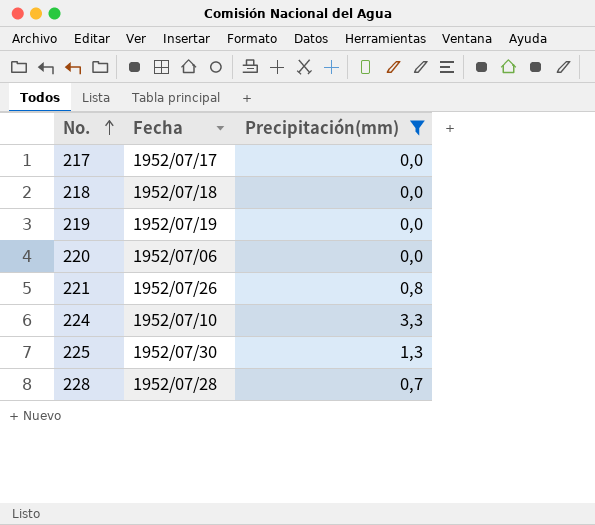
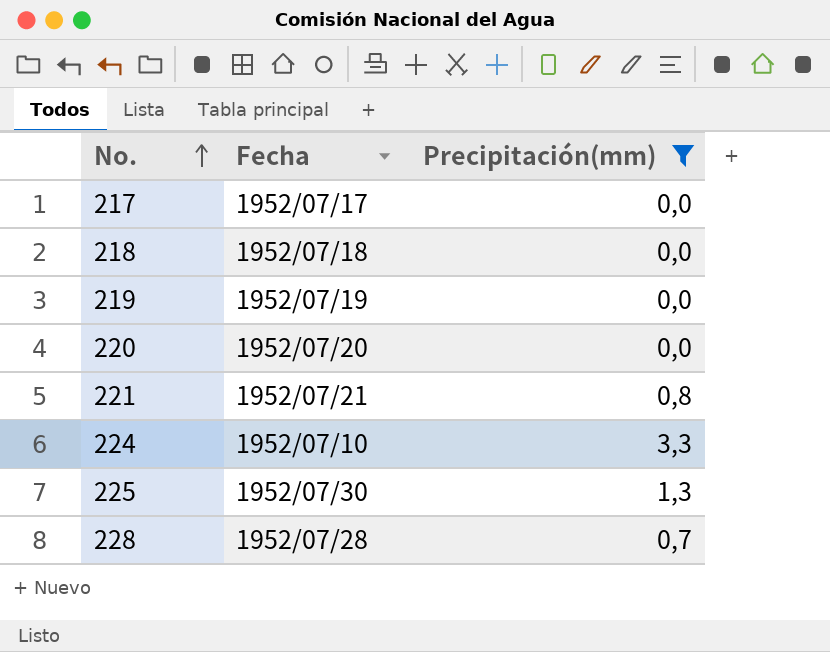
220 | Fecha: 1952/07/06 -> 1952/07/20
221 | Fecha: 1952/07/26 -> 1952/07/21

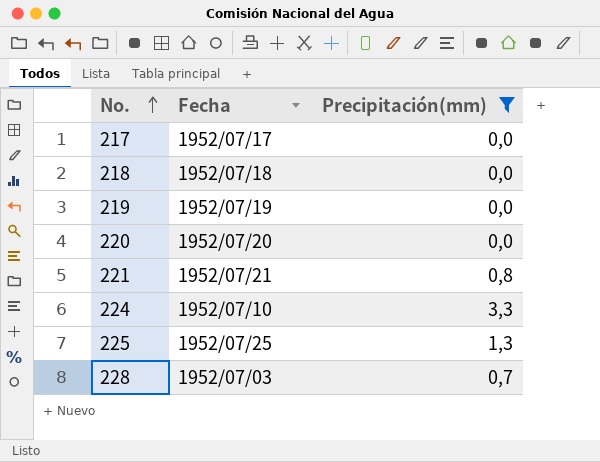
225 | Fecha: 1952/07/30 -> 1952/07/25
228 | Fecha: 1952/07/28 -> 1952/07/03

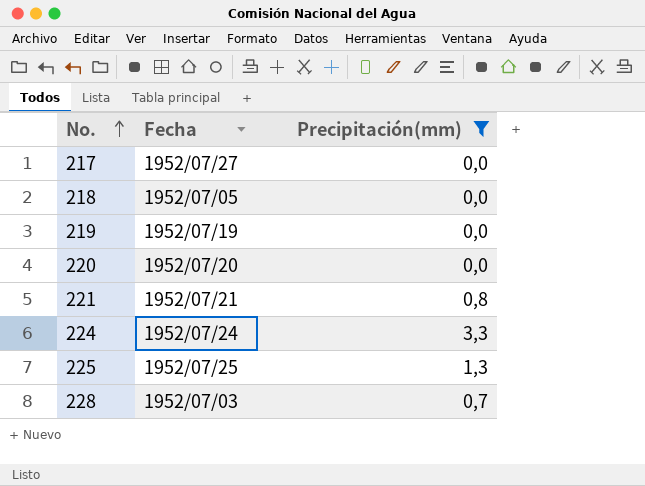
217 | Fecha: 1952/07/17 -> 1952/07/27
218 | Fecha: 1952/07/18 -> 1952/07/05
224 | Fecha: 1952/07/10 -> 1952/07/24

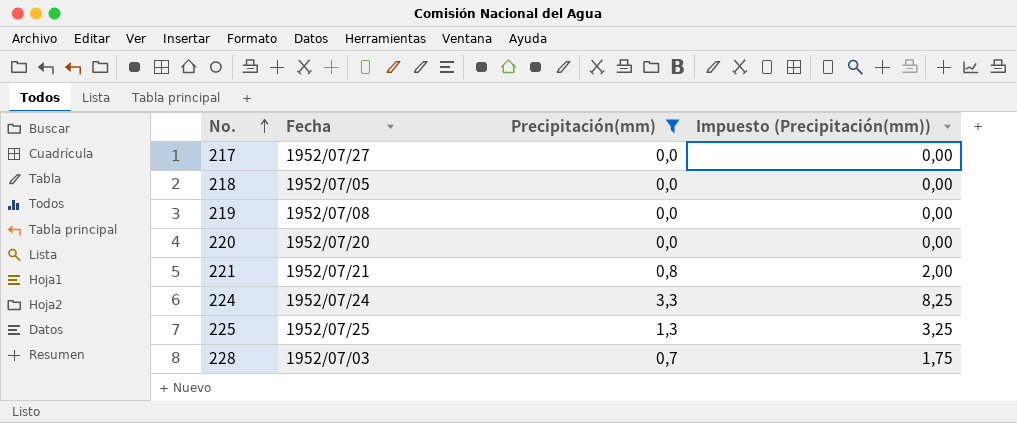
column Impuesto (Precipitación(mm)) | formula: none -> [Precipitación(mm)] * 2,5
219 | Fecha: 1952/07/19 -> 1952/07/08

